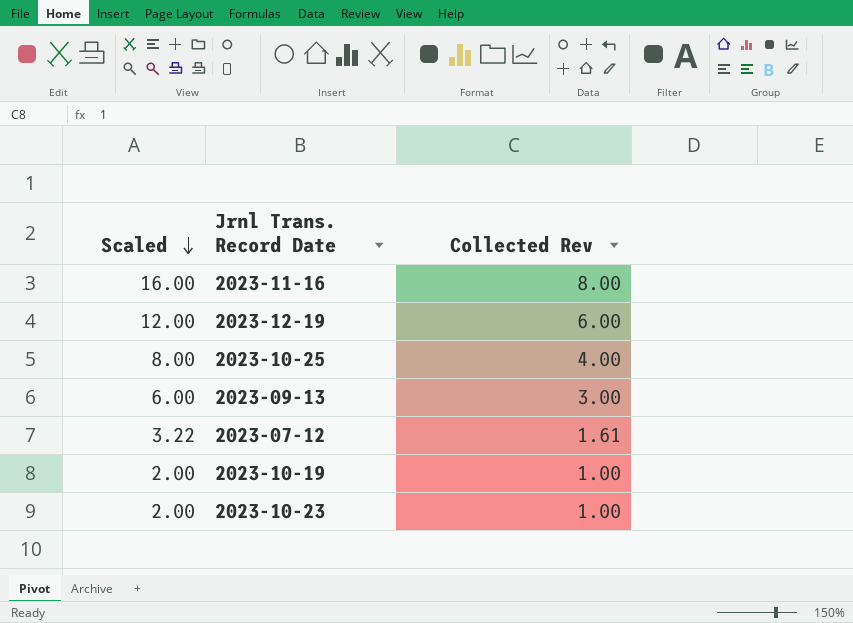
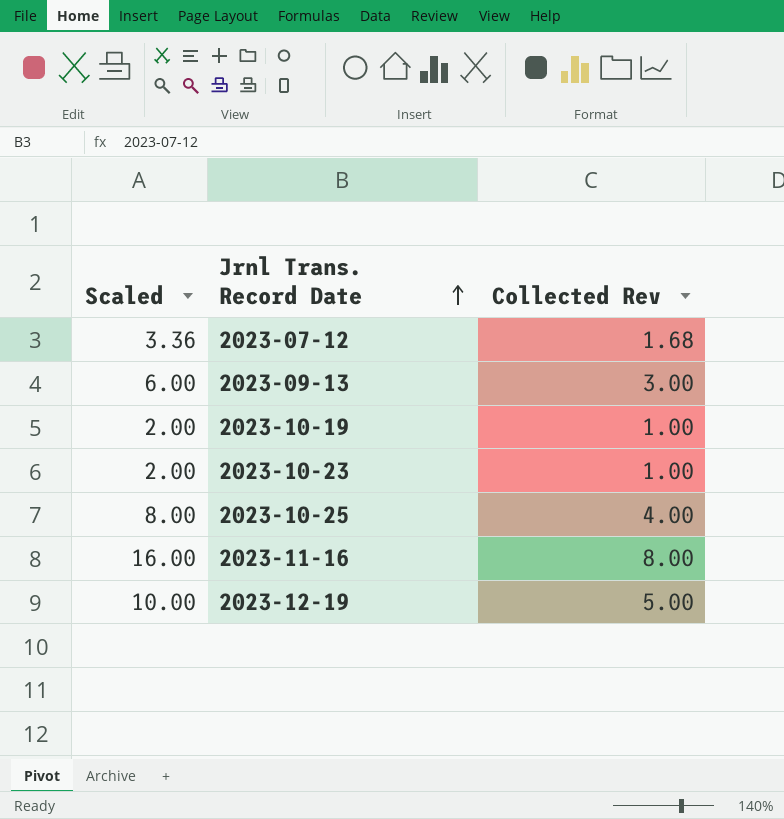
row order: Scaled descending -> Jrnl Trans. Record Date ascending
2023-07-12 | Scaled: 3.22 -> 3.36
2023-07-12 | Collected Rev: 1.61 -> 1.68
2023-12-19 | Scaled: 12.00 -> 10.00
2023-12-19 | Collected Rev: 6.00 -> 5.00

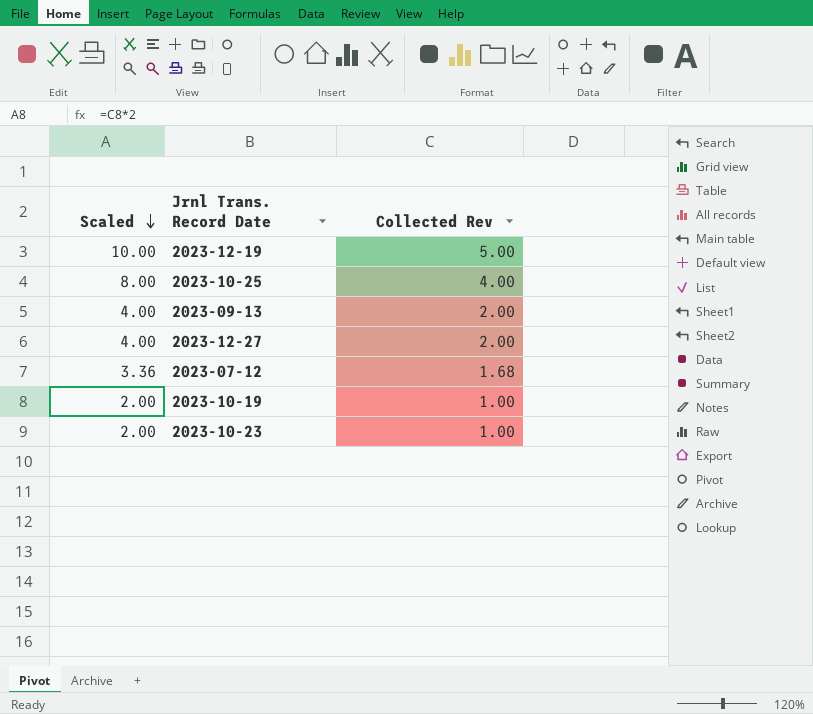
row order: Jrnl Trans. Record Date ascending -> Scaled descending
row 2023-11-16: 16.00 | 8.00 -> none
2023-09-13 | Scaled: 6.00 -> 4.00
2023-09-13 | Collected Rev: 3.00 -> 2.00
row 2023-12-27: none -> 4.00 | 2.00

